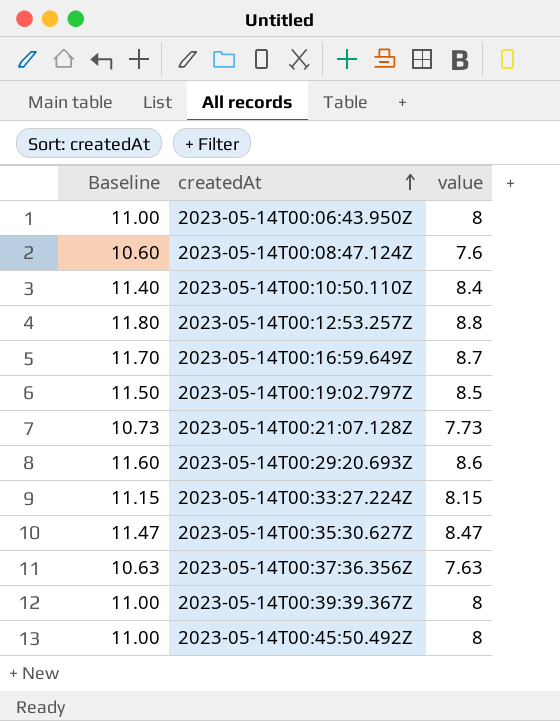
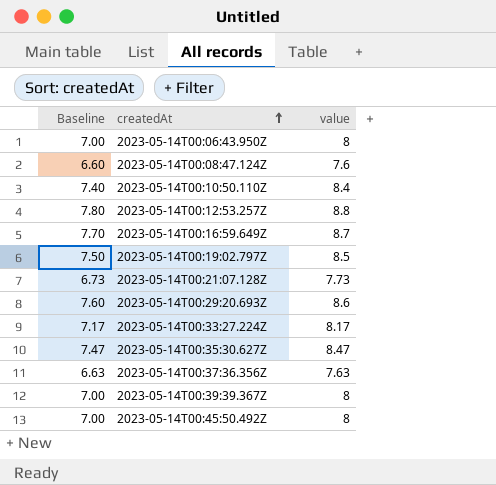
column Baseline | formula: [value] + 3 -> [value] - 1
2023-05-14T00:33:27.224Z | value: 8.15 -> 8.17

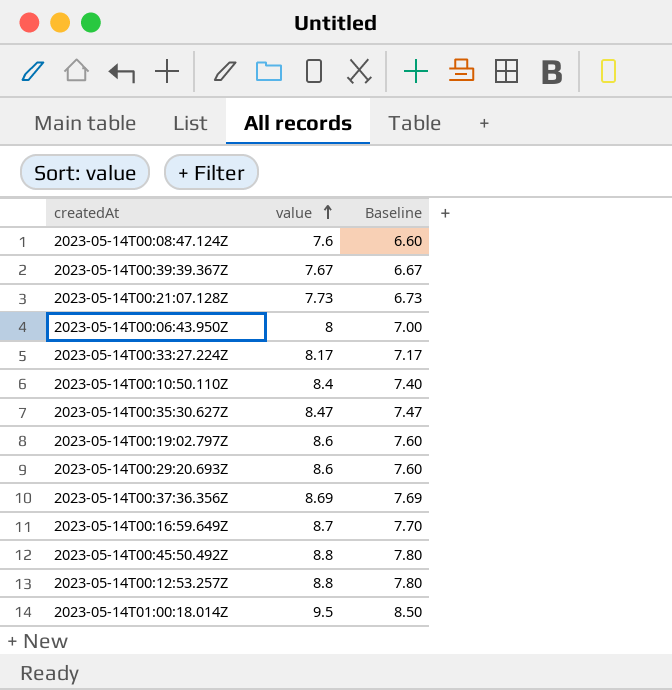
row order: createdAt ascending -> value ascending
column Baseline | position: 1 -> 3
2023-05-14T00:39:39.367Z | value: 8 -> 7.67
2023-05-14T00:39:39.367Z | Baseline: 7.00 -> 6.67
2023-05-14T00:19:02.797Z | value: 8.5 -> 8.6
2023-05-14T00:19:02.797Z | Baseline: 7.50 -> 7.60
2023-05-14T00:37:36.356Z | value: 7.63 -> 8.69
2023-05-14T00:37:36.356Z | Baseline: 6.63 -> 7.69
2023-05-14T00:45:50.492Z | value: 8 -> 8.8
2023-05-14T00:45:50.492Z | Baseline: 7.00 -> 7.80
row 2023-05-14T01:00:18.014Z: none -> 9.5 | 8.50

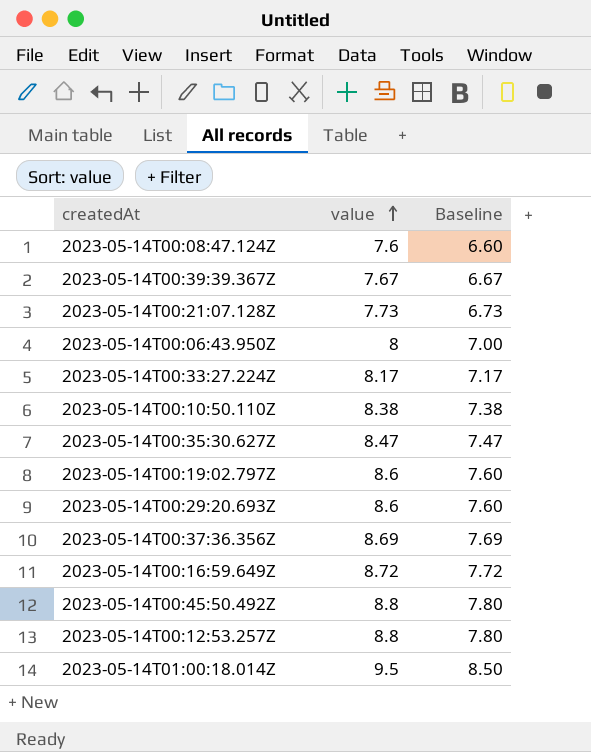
2023-05-14T00:10:50.110Z | value: 8.4 -> 8.38
2023-05-14T00:10:50.110Z | Baseline: 7.40 -> 7.38
2023-05-14T00:16:59.649Z | value: 8.7 -> 8.72
2023-05-14T00:16:59.649Z | Baseline: 7.70 -> 7.72

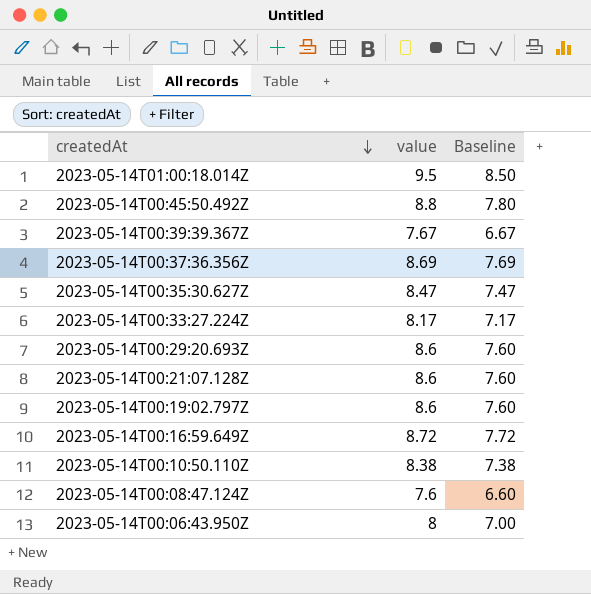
row order: value ascending -> createdAt descending
row 2023-05-14T00:12:53.257Z: 8.8 | 7.80 -> none
2023-05-14T00:21:07.128Z | value: 7.73 -> 8.6
2023-05-14T00:21:07.128Z | Baseline: 6.73 -> 7.60

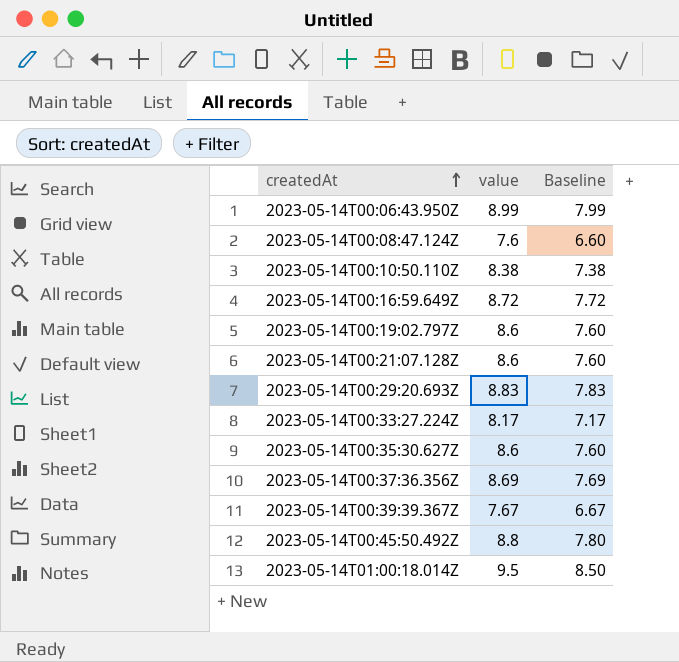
row order: createdAt descending -> createdAt ascending
2023-05-14T00:06:43.950Z | value: 8 -> 8.99
2023-05-14T00:06:43.950Z | Baseline: 7.00 -> 7.99
2023-05-14T00:29:20.693Z | value: 8.6 -> 8.83
2023-05-14T00:29:20.693Z | Baseline: 7.60 -> 7.83
2023-05-14T00:35:30.627Z | value: 8.47 -> 8.6
2023-05-14T00:35:30.627Z | Baseline: 7.47 -> 7.60

